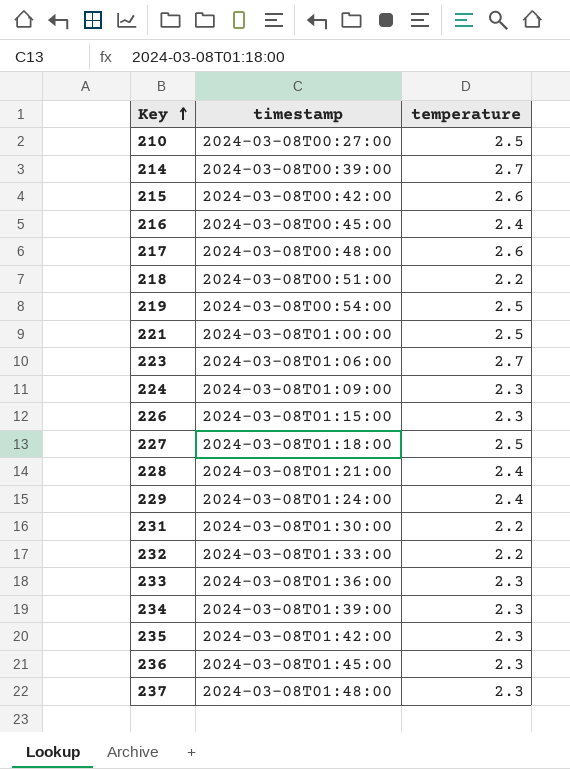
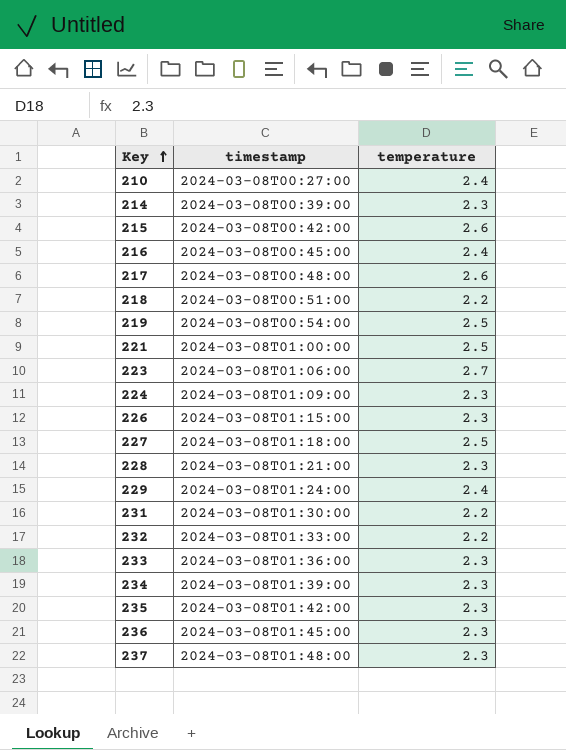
210 | temperature: 2.5 -> 2.4
214 | temperature: 2.7 -> 2.3
228 | temperature: 2.4 -> 2.3

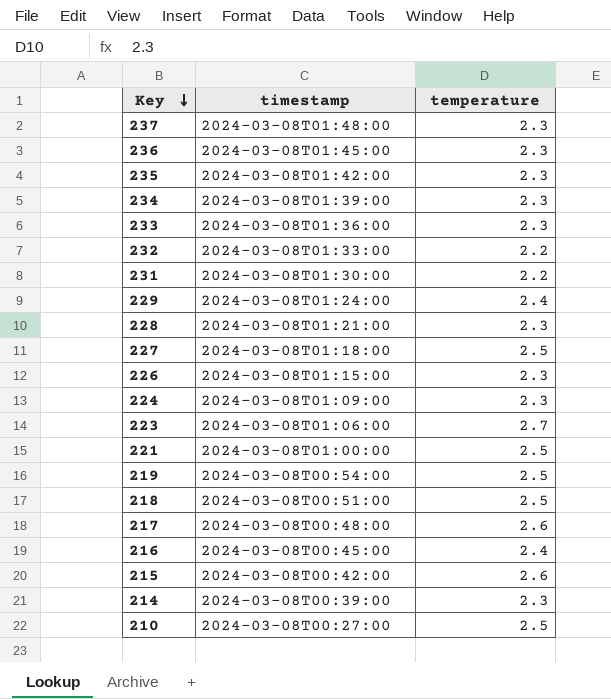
row order: Key ascending -> Key descending
218 | temperature: 2.2 -> 2.5
210 | temperature: 2.4 -> 2.5

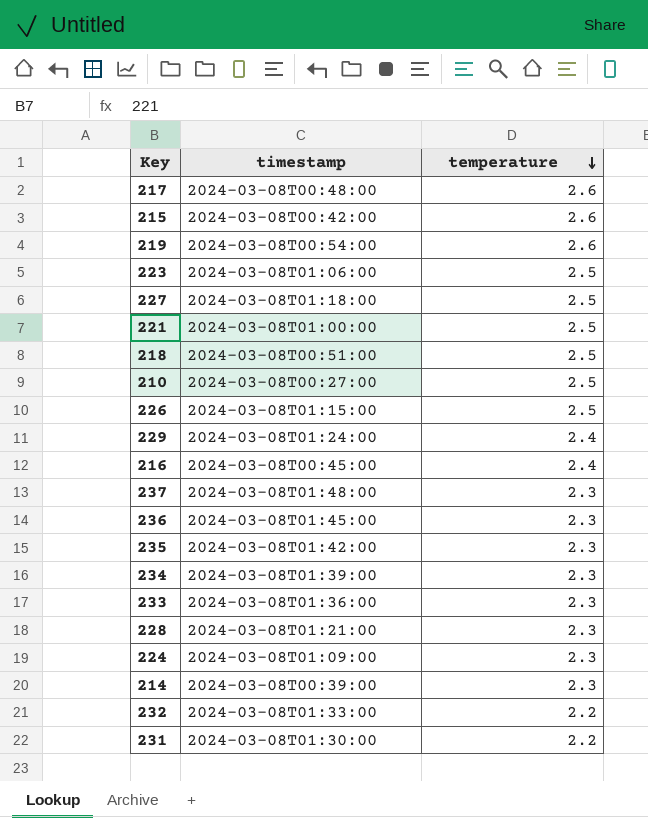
row order: Key descending -> temperature descending
219 | temperature: 2.5 -> 2.6
223 | temperature: 2.7 -> 2.5
226 | temperature: 2.3 -> 2.5

